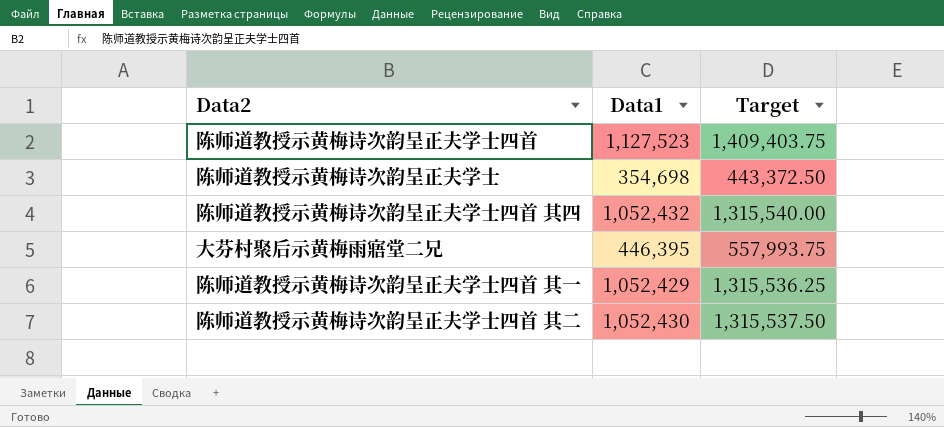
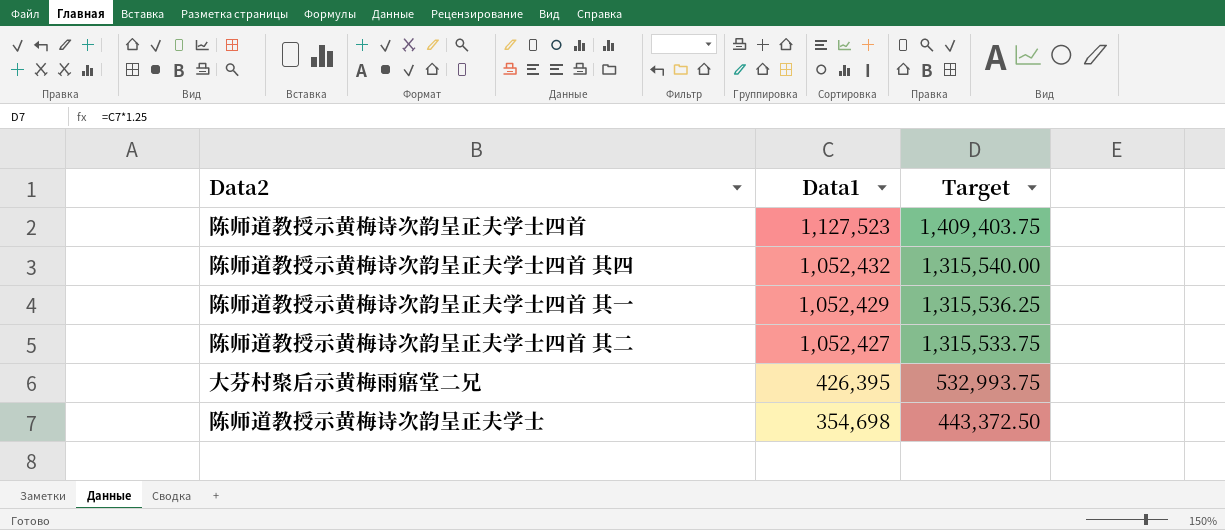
row order: none -> Data1 descending
陈师道教授示黄梅诗次韵呈正夫学士四首 其二 | Data1: 1,052,430 -> 1,052,427
陈师道教授示黄梅诗次韵呈正夫学士四首 其二 | Target: 1,315,537.50 -> 1,315,533.75
大芬村聚后示黄梅雨寤堂二兄 | Data1: 446,395 -> 426,395
大芬村聚后示黄梅雨寤堂二兄 | Target: 557,993.75 -> 532,993.75

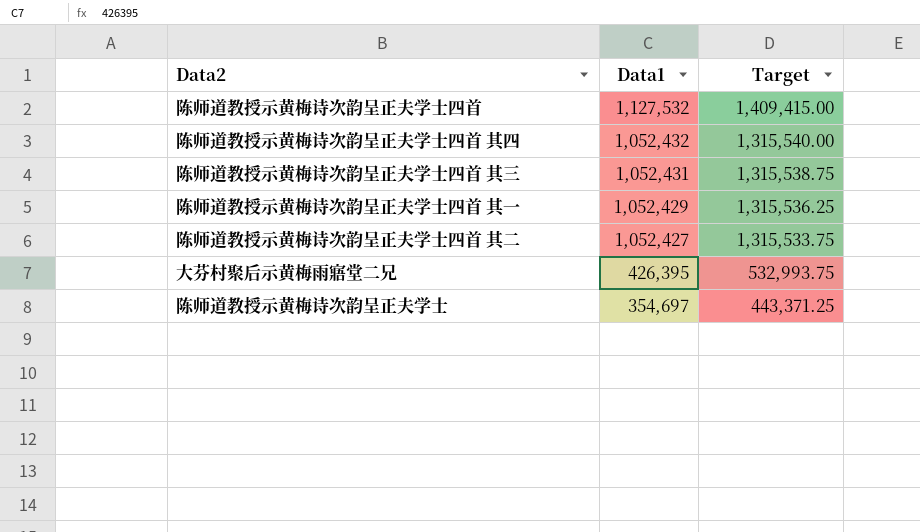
陈师道教授示黄梅诗次韵呈正夫学士四首 | Data1: 1,127,523 -> 1,127,532
陈师道教授示黄梅诗次韵呈正夫学士四首 | Target: 1,409,403.75 -> 1,409,415.00
row 陈师道教授示黄梅诗次韵呈正夫学士四首 其三: none -> 1,052,431 | 1,315,538.75
陈师道教授示黄梅诗次韵呈正夫学士 | Data1: 354,698 -> 354,697
陈师道教授示黄梅诗次韵呈正夫学士 | Target: 443,372.50 -> 443,371.25

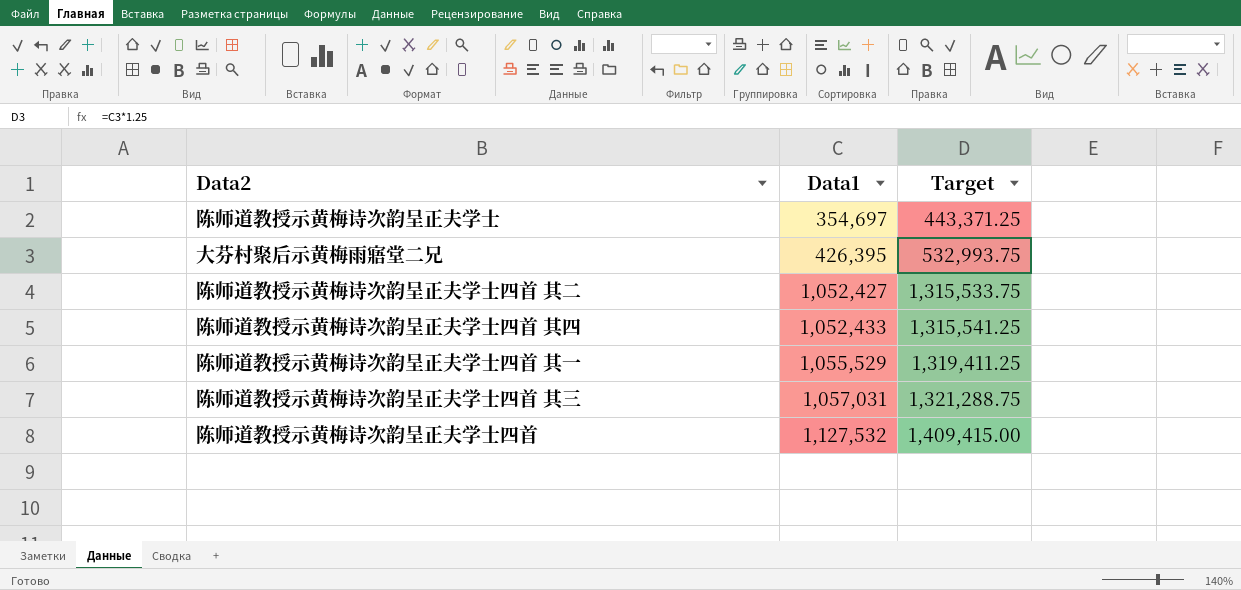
row order: Data1 descending -> Data1 ascending
陈师道教授示黄梅诗次韵呈正夫学士四首 其四 | Data1: 1,052,432 -> 1,052,433
陈师道教授示黄梅诗次韵呈正夫学士四首 其四 | Target: 1,315,540.00 -> 1,315,541.25
陈师道教授示黄梅诗次韵呈正夫学士四首 其一 | Data1: 1,052,429 -> 1,055,529
陈师道教授示黄梅诗次韵呈正夫学士四首 其一 | Target: 1,315,536.25 -> 1,319,411.25
陈师道教授示黄梅诗次韵呈正夫学士四首 其三 | Data1: 1,052,431 -> 1,057,031
陈师道教授示黄梅诗次韵呈正夫学士四首 其三 | Target: 1,315,538.75 -> 1,321,288.75

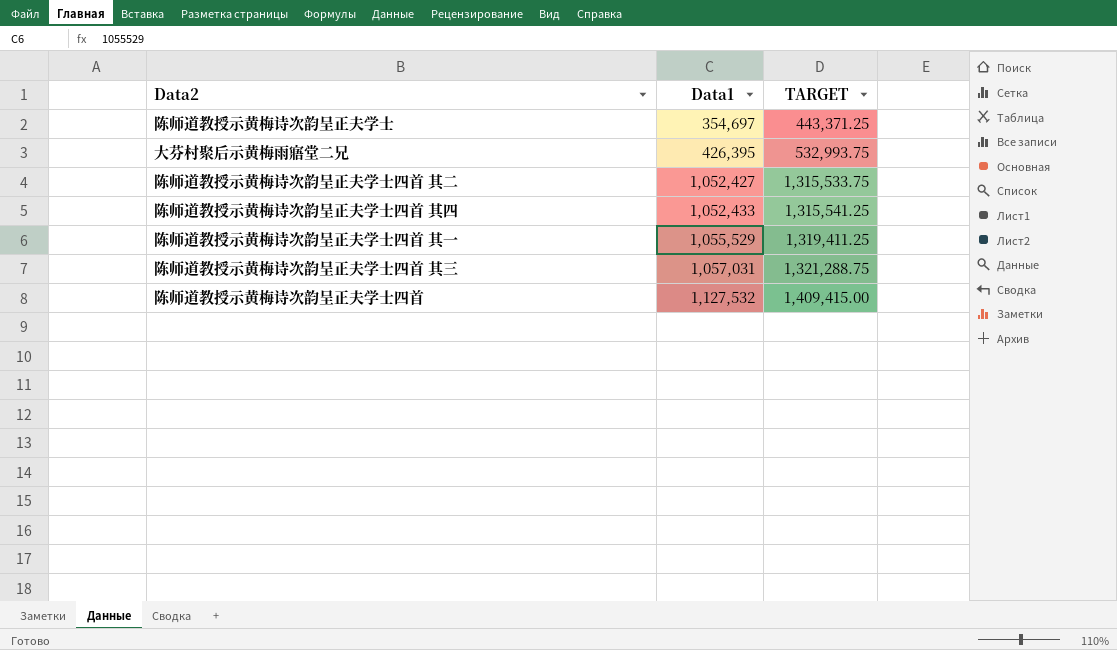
column name: Target -> TARGET

